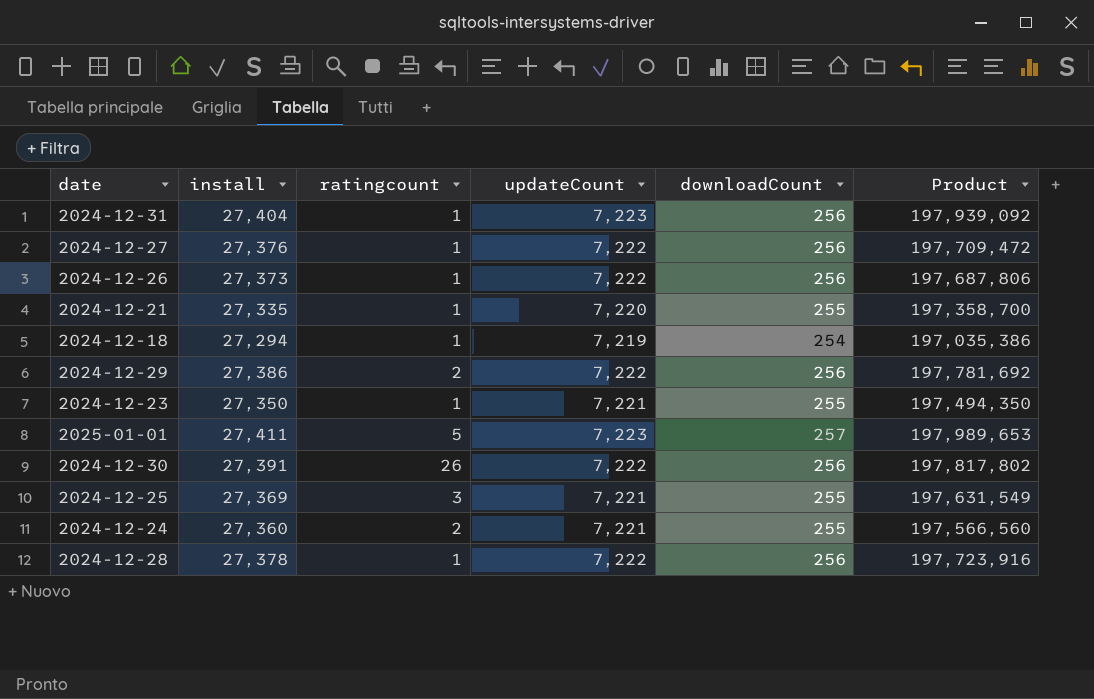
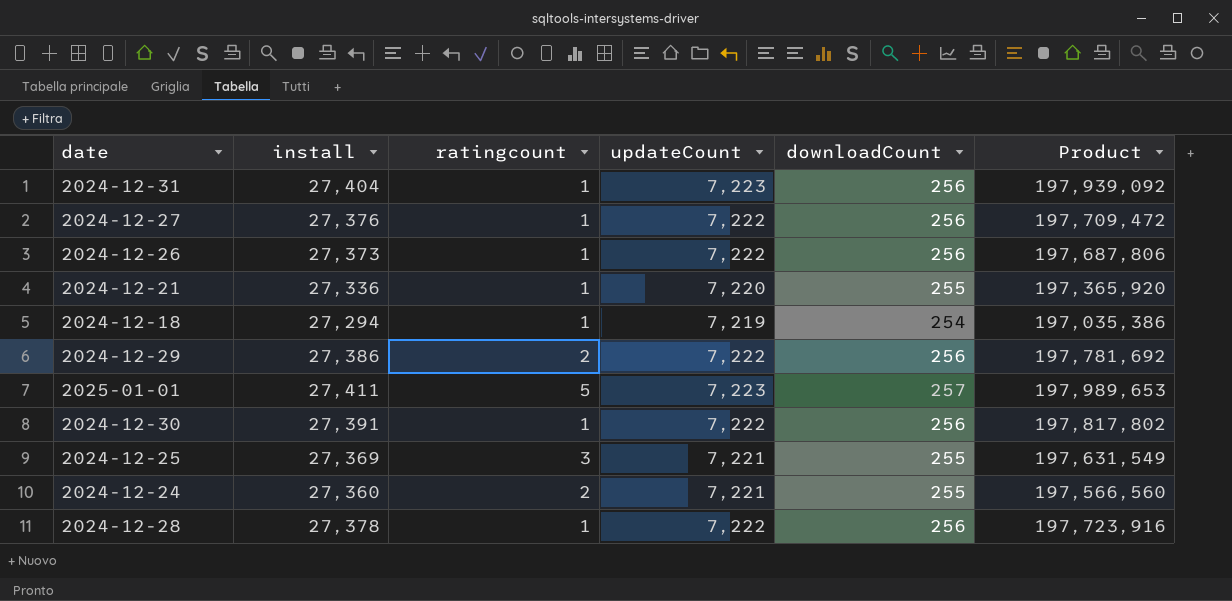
row 2024-12-23: 27,350 | 1 | 7,221 | 255 | 197,494,350 -> none
2024-12-21 | install: 27,335 -> 27,336
2024-12-21 | Product: 197,358,700 -> 197,365,920
2024-12-30 | ratingcount: 26 -> 1

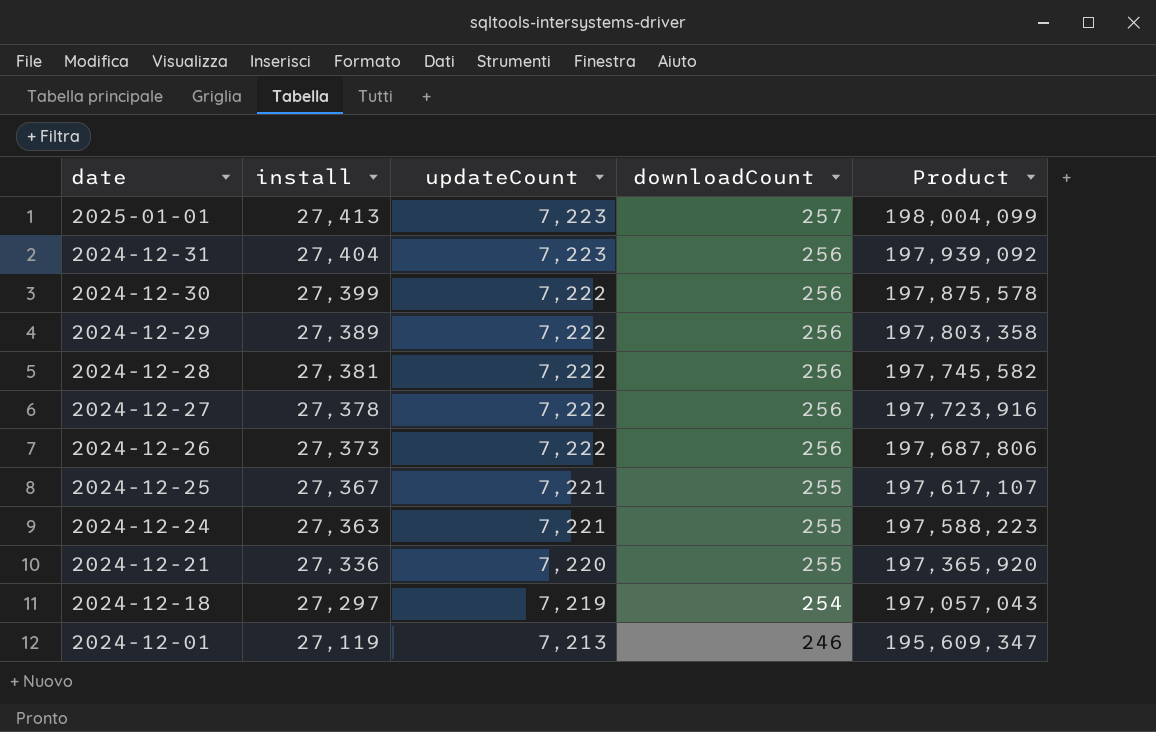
row order: none -> date descending
column ratingcount | position: 3 -> none
2025-01-01 | install: 27,411 -> 27,413
2025-01-01 | Product: 197,989,653 -> 198,004,099
2024-12-30 | install: 27,391 -> 27,399
2024-12-30 | Product: 197,817,802 -> 197,875,578
2024-12-29 | install: 27,386 -> 27,389
2024-12-29 | Product: 197,781,692 -> 197,803,358
2024-12-28 | install: 27,378 -> 27,381
2024-12-28 | Product: 197,723,916 -> 197,745,582
2024-12-27 | install: 27,376 -> 27,378
2024-12-27 | Product: 197,709,472 -> 197,723,916
2024-12-25 | install: 27,369 -> 27,367
2024-12-25 | Product: 197,631,549 -> 197,617,107
2024-12-24 | install: 27,360 -> 27,363
2024-12-24 | Product: 197,566,560 -> 197,588,223
2024-12-18 | install: 27,294 -> 27,297
2024-12-18 | Product: 197,035,386 -> 197,057,043
row 2024-12-01: none -> 27,119 | 7,213 | 246 | 195,609,347

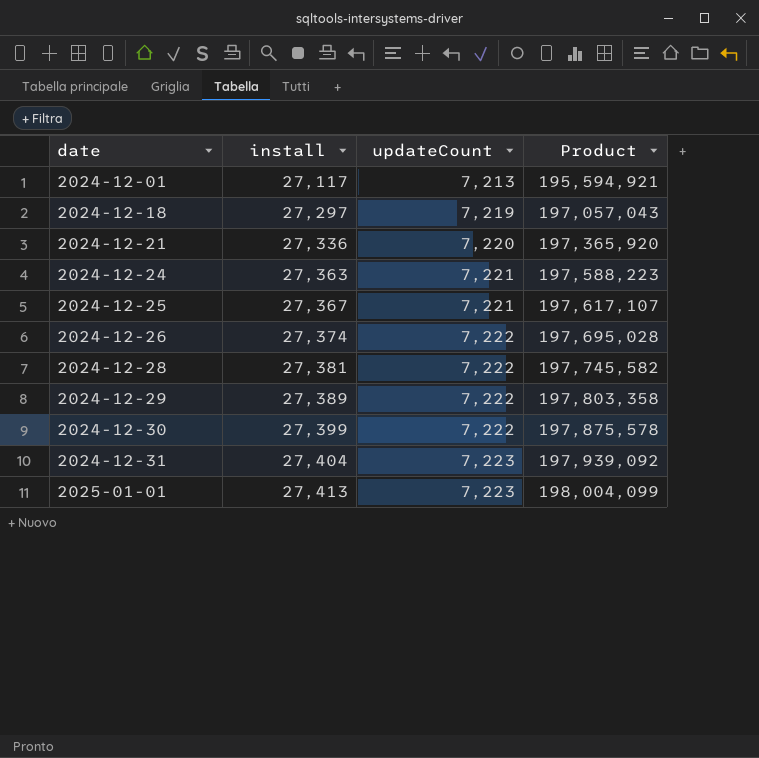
row order: date descending -> date ascending
column downloadCount | position: 4 -> none
row 2024-12-27: 27,378 | 7,222 | 256 | 197,723,916 -> none
2024-12-01 | install: 27,119 -> 27,117
2024-12-01 | Product: 195,609,347 -> 195,594,921
2024-12-26 | install: 27,373 -> 27,374
2024-12-26 | Product: 197,687,806 -> 197,695,028

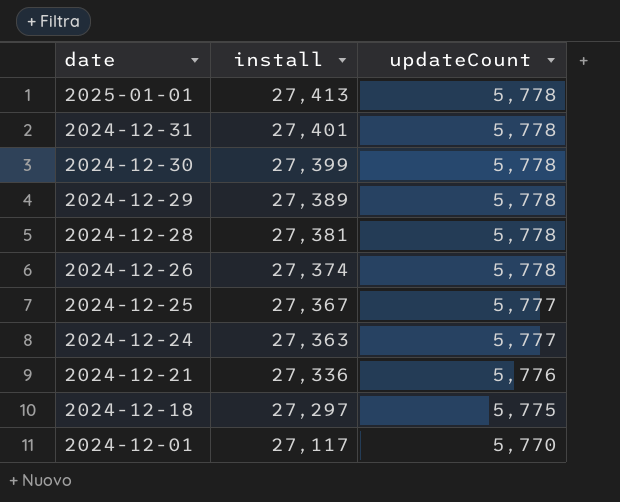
row order: date ascending -> date descending
column Product | formula: [install] * [updateCount] -> none
2025-01-01 | updateCount: 7,223 -> 5,778
2024-12-31 | install: 27,404 -> 27,401
2024-12-31 | updateCount: 7,223 -> 5,778
2024-12-30 | updateCount: 7,222 -> 5,778
2024-12-29 | updateCount: 7,222 -> 5,778
2024-12-28 | updateCount: 7,222 -> 5,778
2024-12-26 | updateCount: 7,222 -> 5,778
2024-12-25 | updateCount: 7,221 -> 5,777
2024-12-24 | updateCount: 7,221 -> 5,777
2024-12-21 | updateCount: 7,220 -> 5,776
2024-12-18 | updateCount: 7,219 -> 5,775
2024-12-01 | updateCount: 7,213 -> 5,770

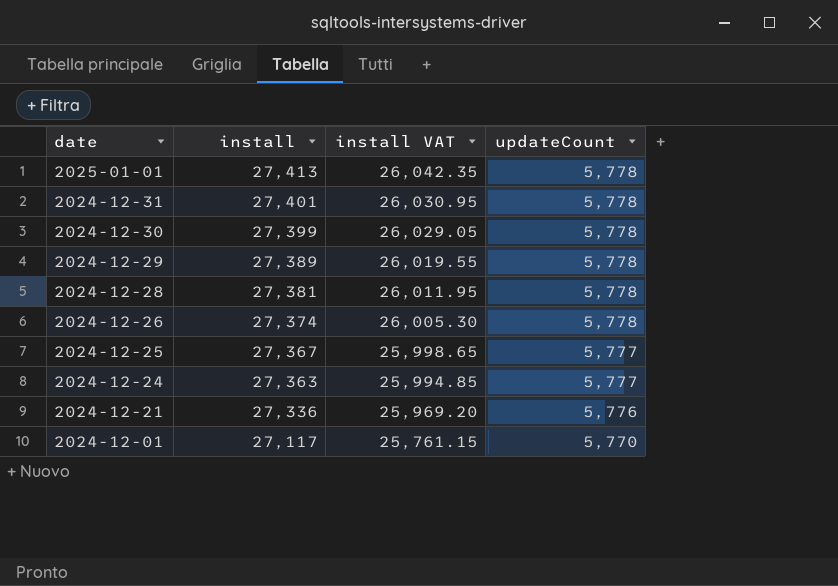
column install VAT | formula: none -> [install] * 0.95
row 2024-12-18: 27,297 | 5,775 -> none

